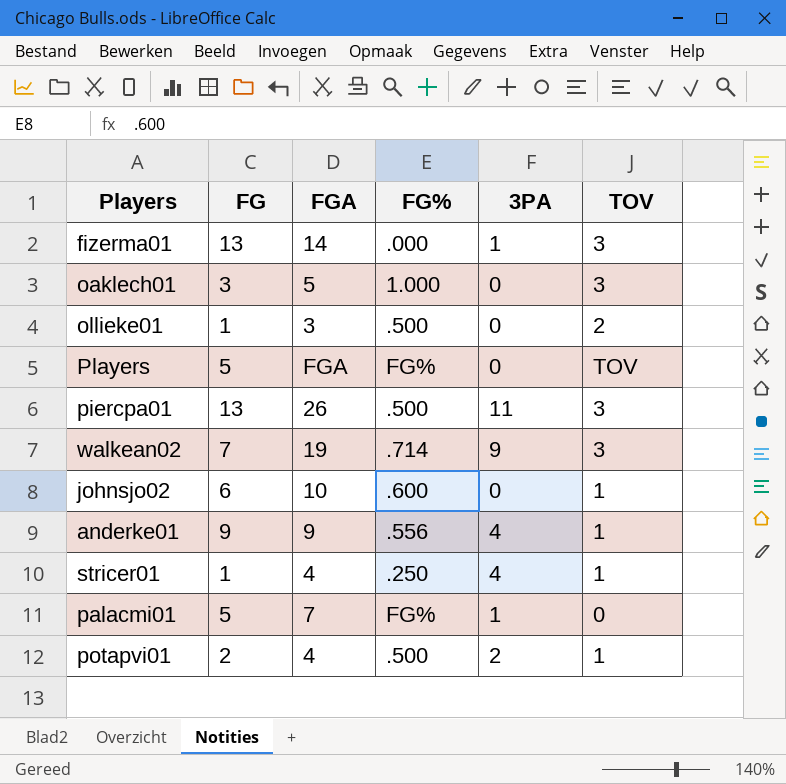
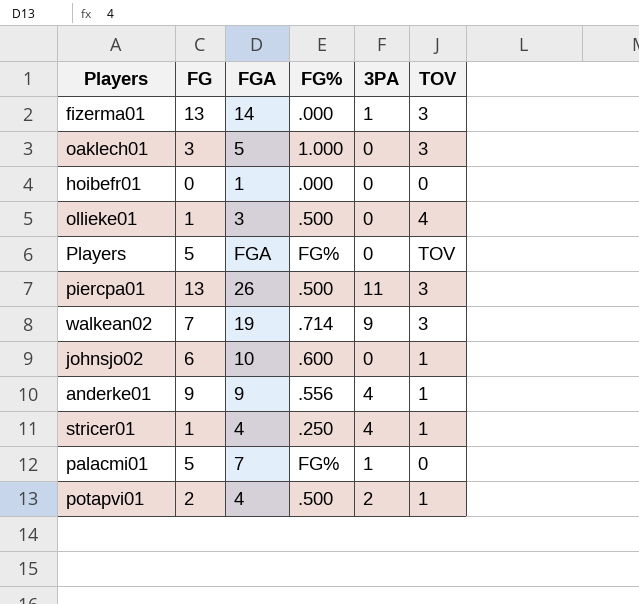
row hoibefr01: none -> 0 | 1 | .000 | 0 | 0
ollieke01 | TOV: 2 -> 4

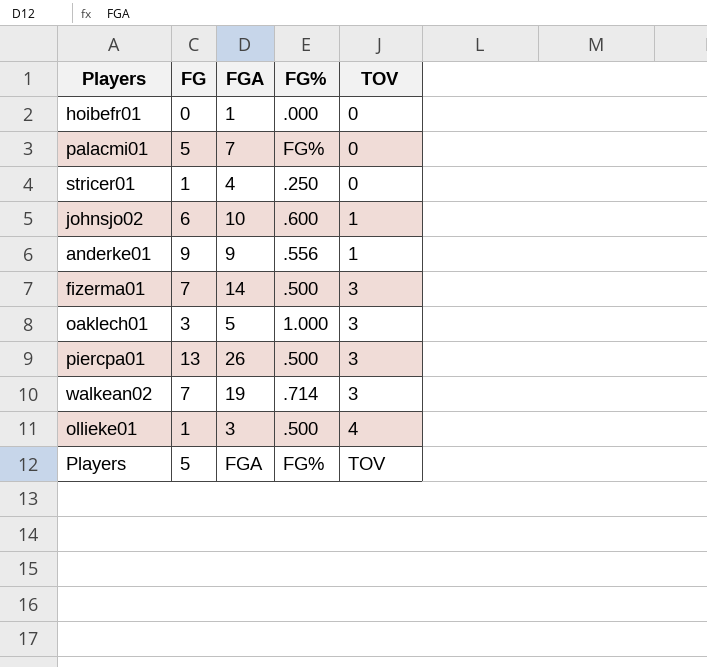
row order: none -> TOV ascending
column 3PA | position: 5 -> none
row potapvi01: 2 | 4 | .500 | 2 | 1 -> none
stricer01 | TOV: 1 -> 0
fizerma01 | FG: 13 -> 7
fizerma01 | FG%: .000 -> .500

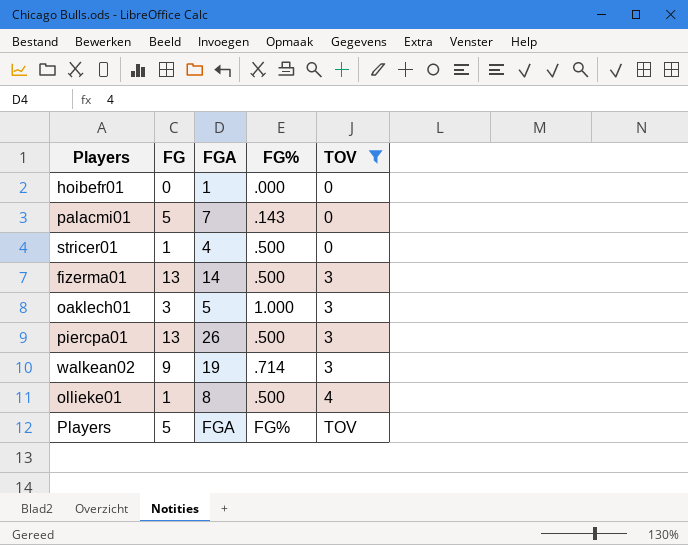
filter: none -> TOV != 1
palacmi01 | FG%: FG% -> .143
stricer01 | FG%: .250 -> .500
fizerma01 | FG: 7 -> 13
walkean02 | FG: 7 -> 9
ollieke01 | FGA: 3 -> 8

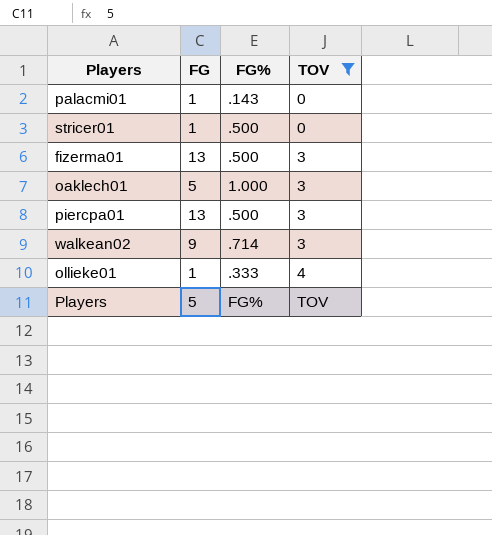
column FGA | position: 3 -> none
row hoibefr01: 0 | 1 | .000 | 0 -> none
palacmi01 | FG: 5 -> 1
oaklech01 | FG: 3 -> 5
ollieke01 | FG%: .500 -> .333

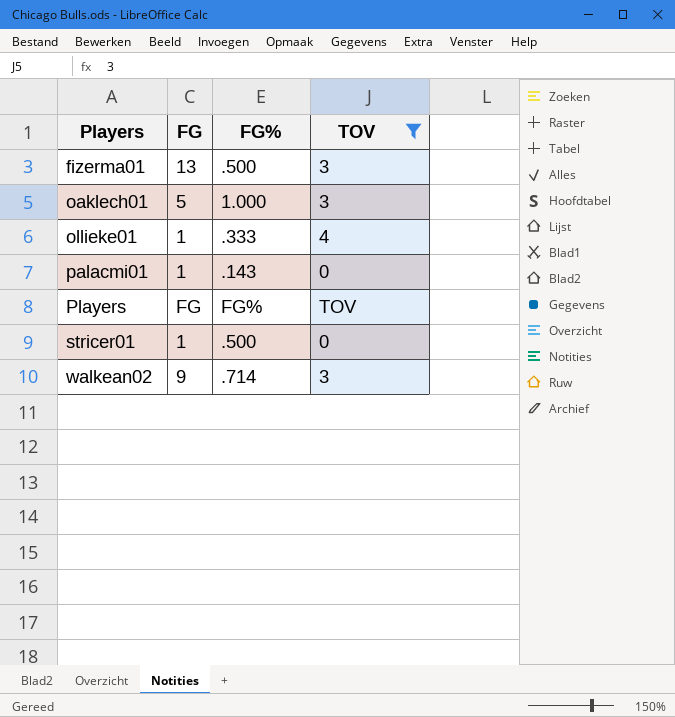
row order: TOV ascending -> Players ascending
row piercpa01: 13 | .500 | 3 -> none
Players | FG: 5 -> FG

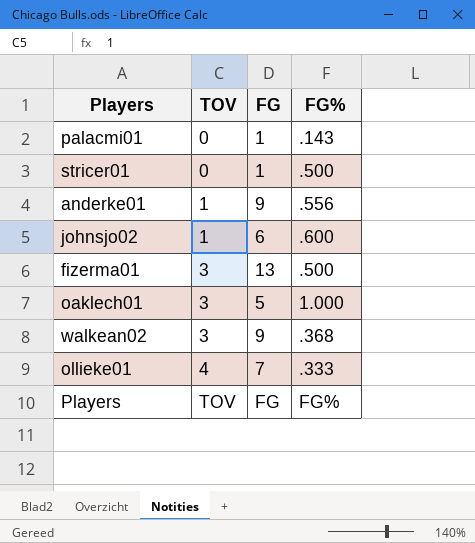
filter: TOV != 1 -> none
row order: Players ascending -> TOV ascending
column TOV | position: 4 -> 2
walkean02 | FG%: .714 -> .368
ollieke01 | FG: 1 -> 7

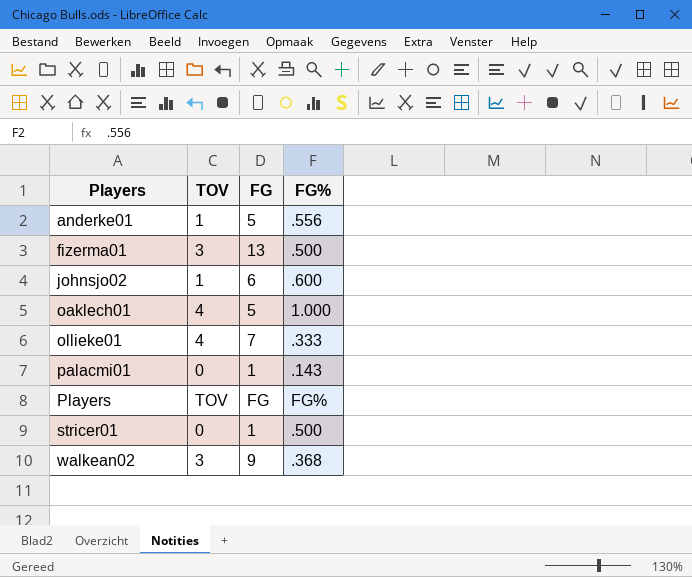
row order: TOV ascending -> Players ascending
anderke01 | FG: 9 -> 5
oaklech01 | TOV: 3 -> 4

